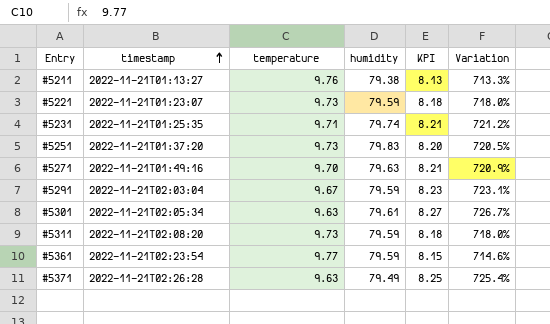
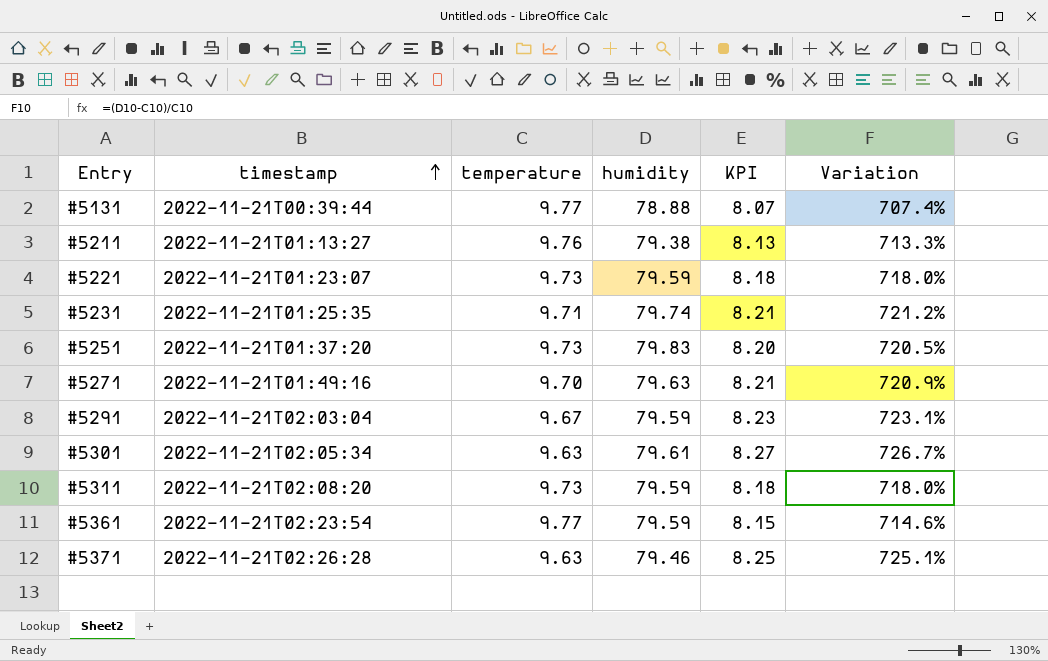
row #5131: none -> 2022-11-21T00:39:44 | 9.77 | 78.88 | 8.07 | 707.4%
#5371 | humidity: 79.49 -> 79.46
#5371 | Variation: 725.4% -> 725.1%

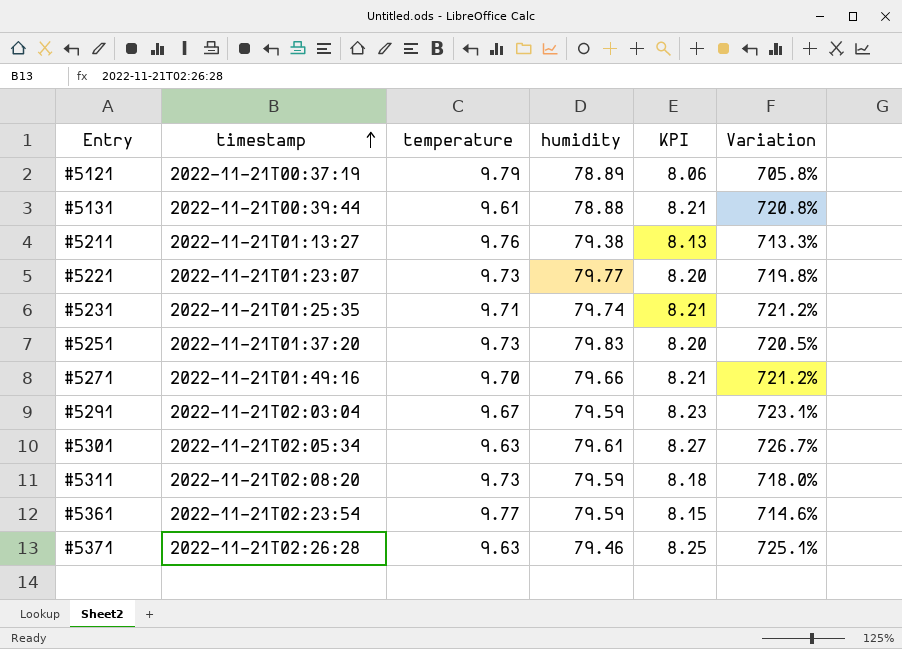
row #5121: none -> 2022-11-21T00:37:19 | 9.79 | 78.89 | 8.06 | 705.8%
#5131 | temperature: 9.77 -> 9.61
#5131 | KPI: 8.07 -> 8.21
#5131 | Variation: 707.4% -> 720.8%
#5221 | humidity: 79.59 -> 79.77
#5221 | KPI: 8.18 -> 8.20
#5221 | Variation: 718.0% -> 719.8%
#5271 | humidity: 79.63 -> 79.66
#5271 | Variation: 720.9% -> 721.2%

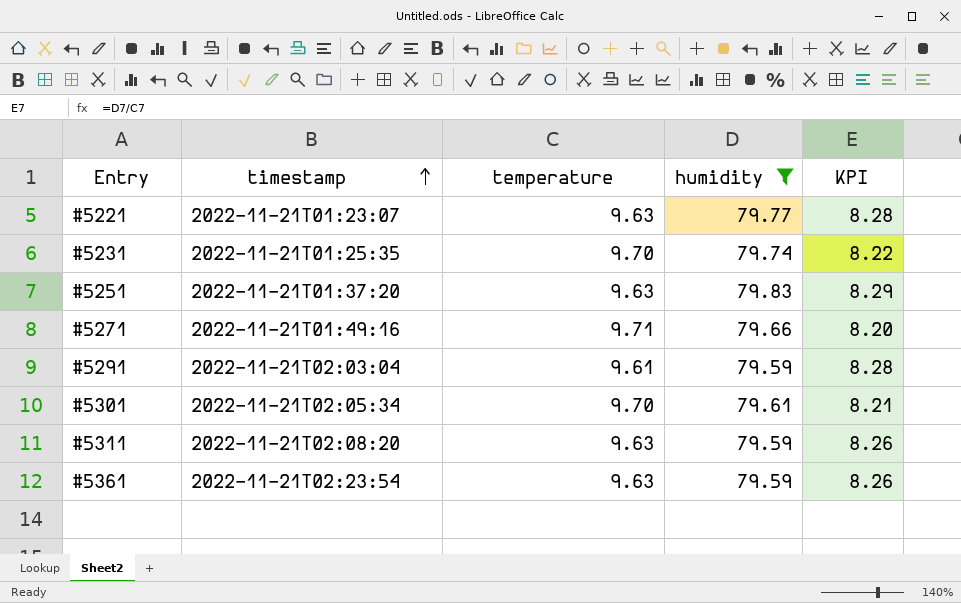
filter: none -> humidity >= 79.59
column Variation | formula: ([humidity] - [temperature]) / [temperature] -> none
#5221 | temperature: 9.73 -> 9.63
#5221 | KPI: 8.20 -> 8.28
#5231 | temperature: 9.71 -> 9.70
#5231 | KPI: 8.21 -> 8.22
#5251 | temperature: 9.73 -> 9.63
#5251 | KPI: 8.20 -> 8.29
#5271 | temperature: 9.70 -> 9.71
#5271 | KPI: 8.21 -> 8.20
#5291 | temperature: 9.67 -> 9.61
#5291 | KPI: 8.23 -> 8.28
#5301 | temperature: 9.63 -> 9.70
#5301 | KPI: 8.27 -> 8.21
#5311 | temperature: 9.73 -> 9.63
#5311 | KPI: 8.18 -> 8.26
#5361 | temperature: 9.77 -> 9.63
#5361 | KPI: 8.15 -> 8.26

